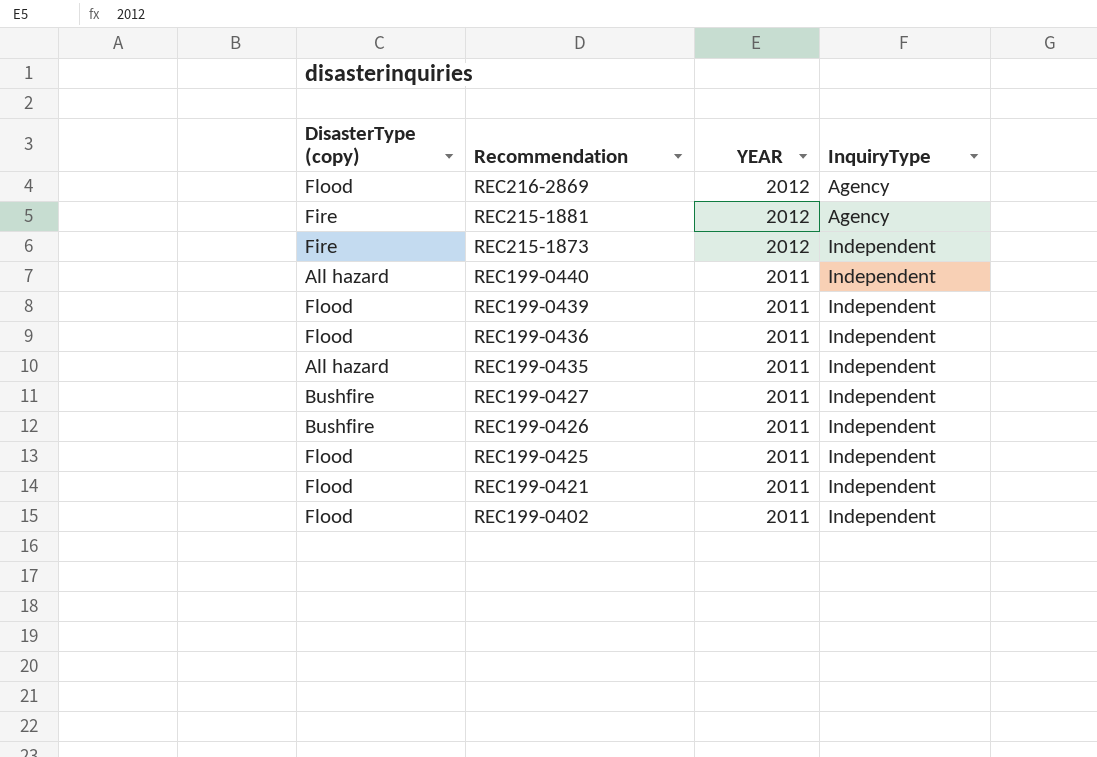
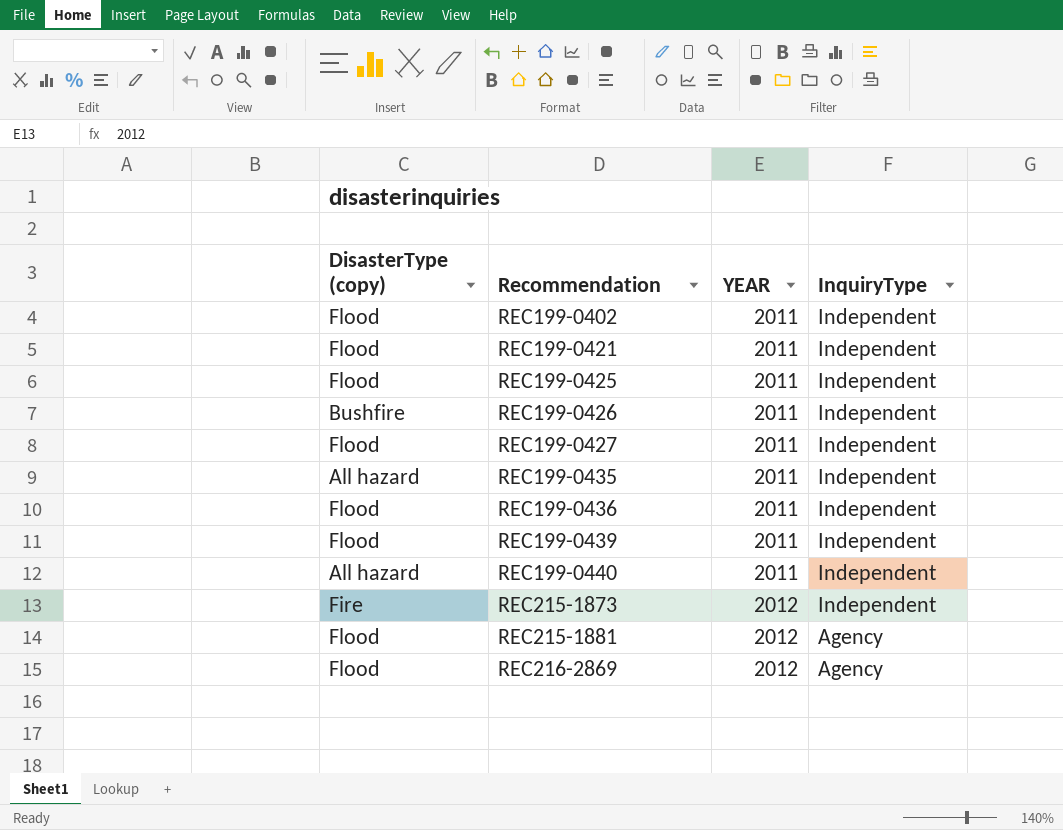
row order: Recommendation descending -> Recommendation ascending
REC199-0427 | DisasterType (copy): Bushfire -> Flood
REC215-1881 | DisasterType (copy): Fire -> Flood

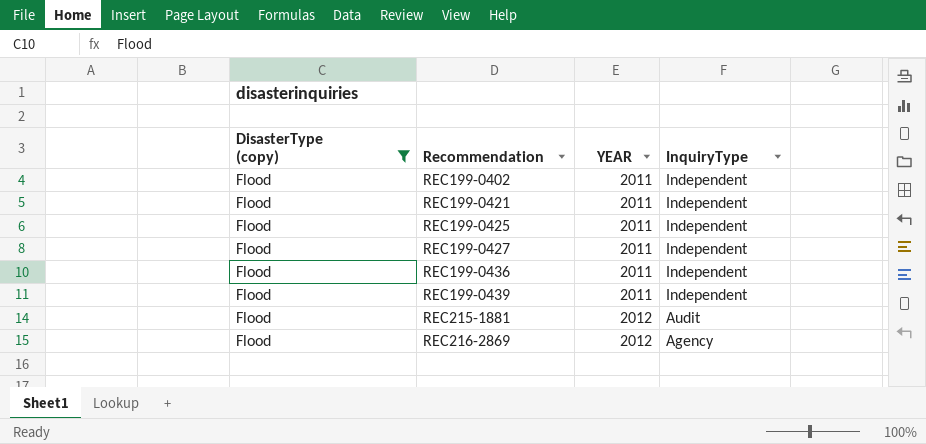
filter: none -> DisasterType (copy) = Flood
REC215-1881 | InquiryType: Agency -> Audit

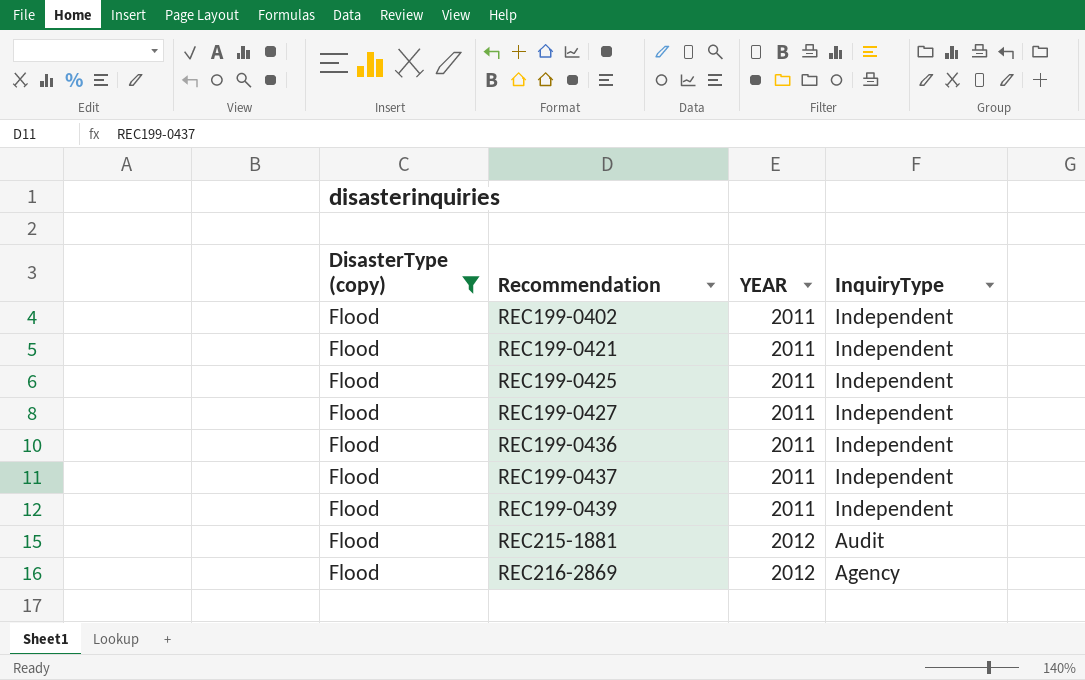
row REC199-0437: none -> Flood | 2011 | Independent

